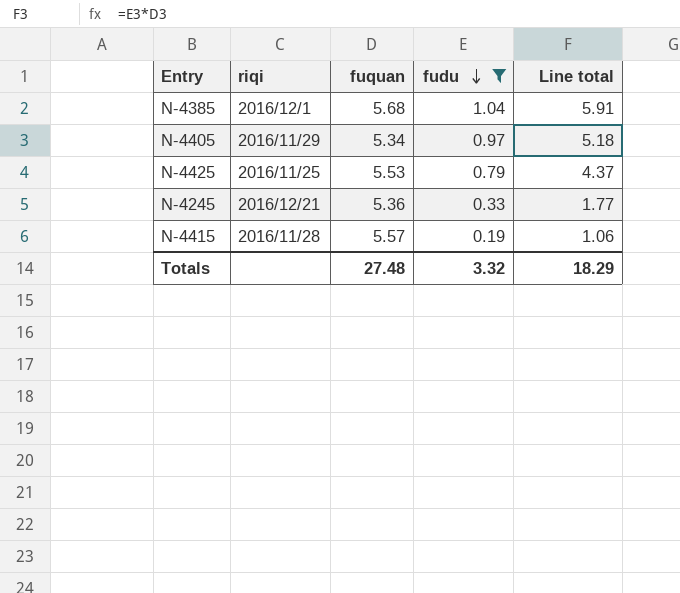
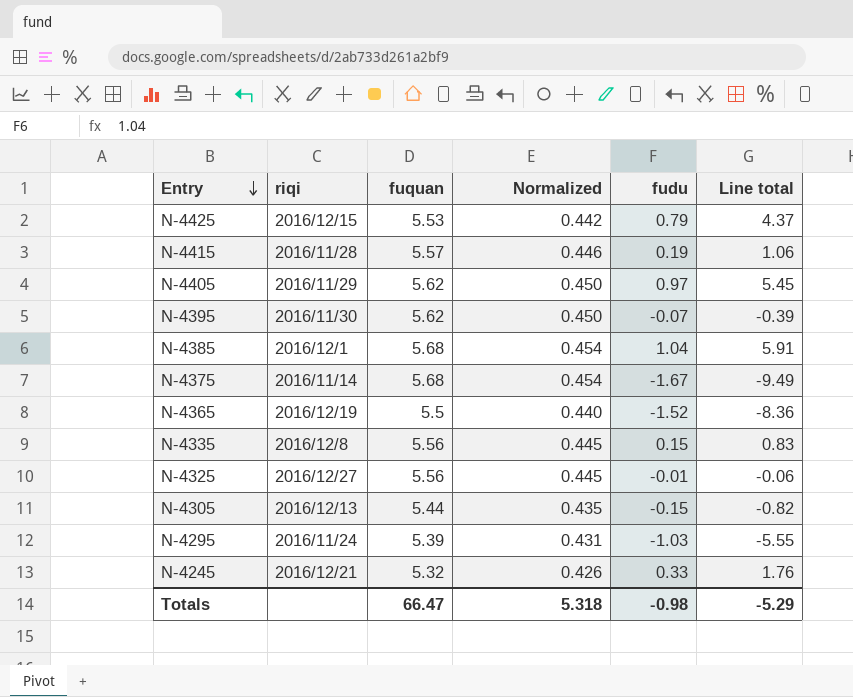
filter: fudu >= 0.19 -> none
row order: fudu descending -> Entry descending
column Normalized | formula: none -> [fuquan] * 0.08
N-4425 | riqi: 2016/11/25 -> 2016/12/15
N-4405 | fuquan: 5.34 -> 5.62
N-4405 | Line total: 5.18 -> 5.45
N-4245 | fuquan: 5.36 -> 5.32
N-4245 | Line total: 1.77 -> 1.76
Totals | fuquan: 27.48 -> 66.47
Totals | fudu: 3.32 -> -0.98
Totals | Line total: 18.29 -> -5.29

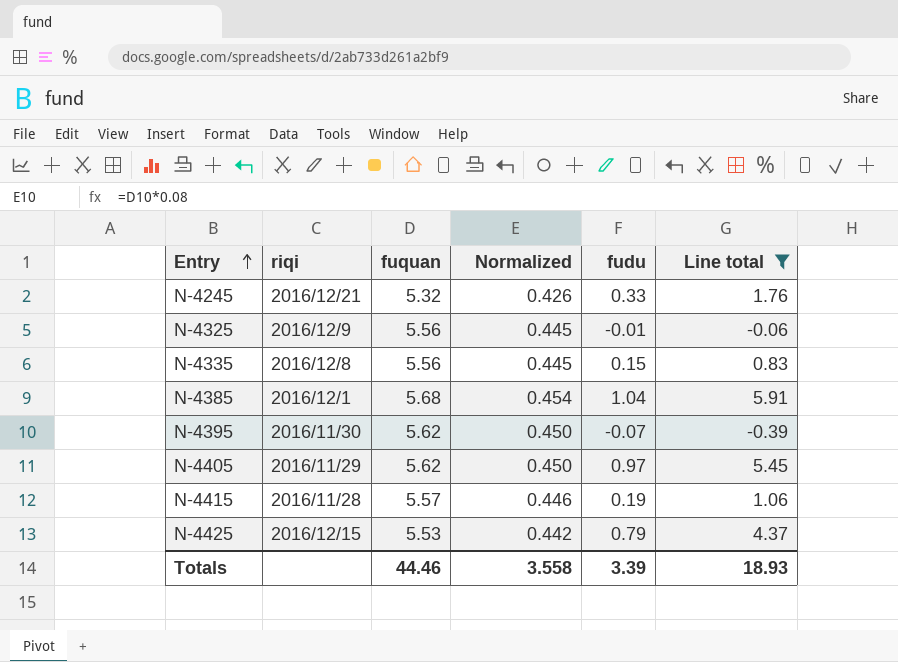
filter: none -> Line total >= -0.39
row order: Entry descending -> Entry ascending
N-4325 | riqi: 2016/12/27 -> 2016/12/9
Totals | fuquan: 66.47 -> 44.46
Totals | Normalized: 5.318 -> 3.558
Totals | fudu: -0.98 -> 3.39
Totals | Line total: -5.29 -> 18.93

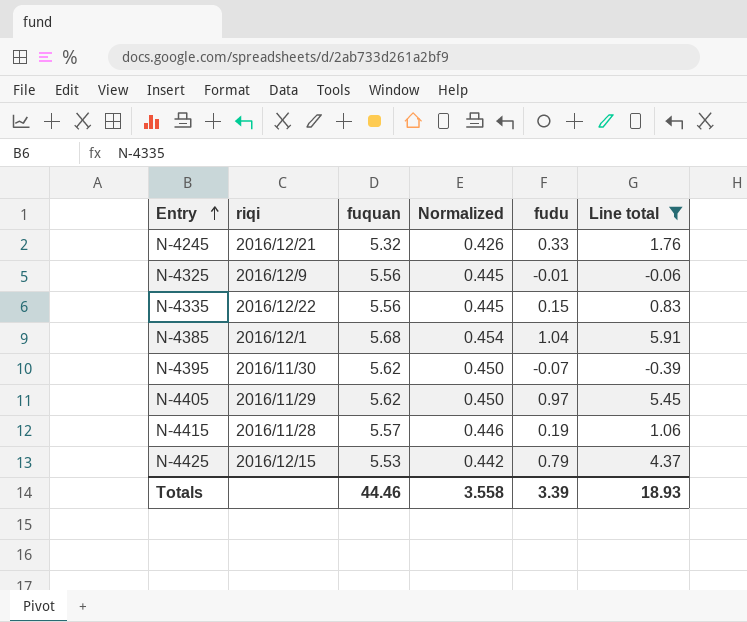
N-4335 | riqi: 2016/12/8 -> 2016/12/22

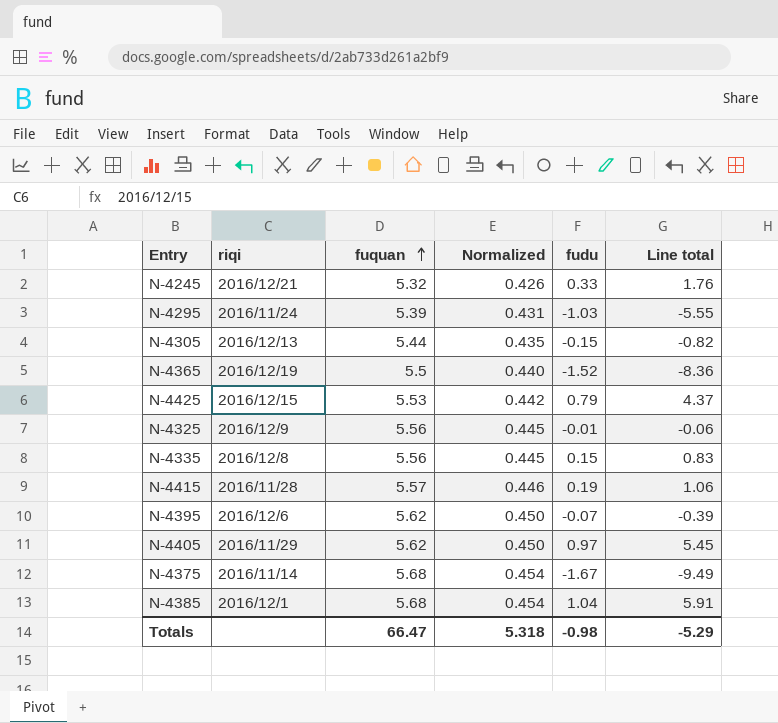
filter: Line total >= -0.39 -> none
row order: Entry ascending -> fuquan ascending
N-4335 | riqi: 2016/12/22 -> 2016/12/8
N-4395 | riqi: 2016/11/30 -> 2016/12/6
Totals | fuquan: 44.46 -> 66.47
Totals | Normalized: 3.558 -> 5.318
Totals | fudu: 3.39 -> -0.98
Totals | Line total: 18.93 -> -5.29

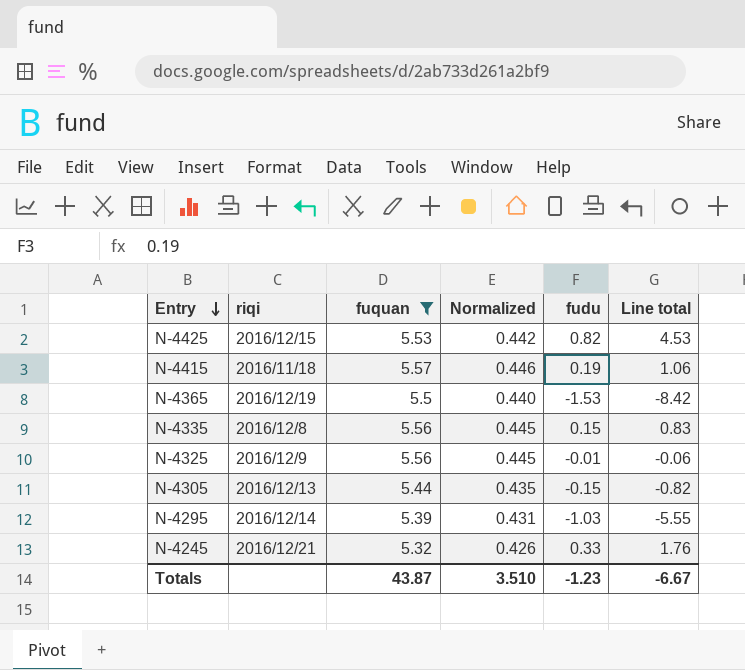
filter: none -> fuquan <= 5.57
row order: fuquan ascending -> Entry descending
N-4425 | fudu: 0.79 -> 0.82
N-4425 | Line total: 4.37 -> 4.53
N-4415 | riqi: 2016/11/28 -> 2016/11/18
N-4365 | fudu: -1.52 -> -1.53
N-4365 | Line total: -8.36 -> -8.42
N-4295 | riqi: 2016/11/24 -> 2016/12/14
Totals | fuquan: 66.47 -> 43.87
Totals | Normalized: 5.318 -> 3.510
Totals | fudu: -0.98 -> -1.23
Totals | Line total: -5.29 -> -6.67

